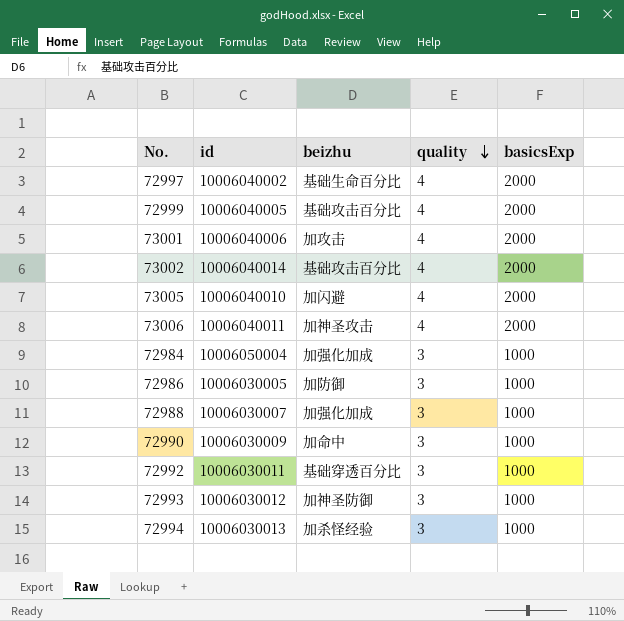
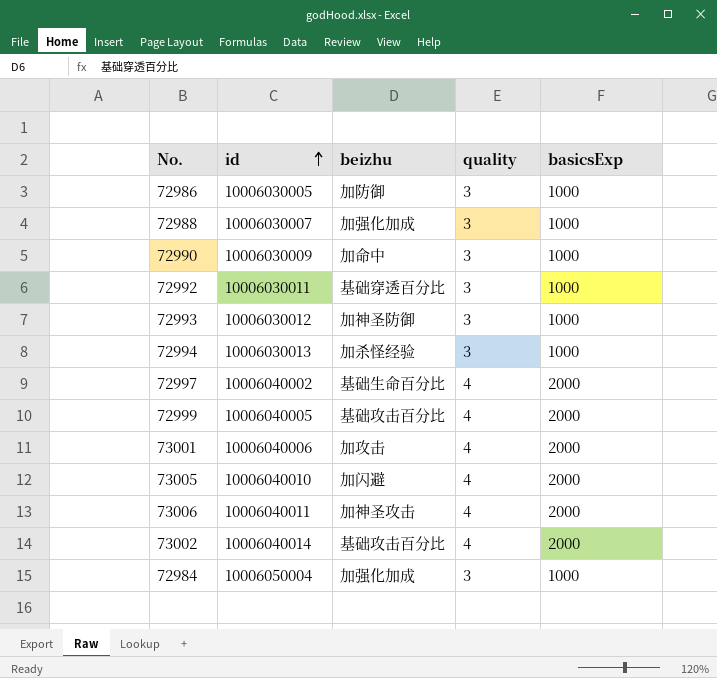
row order: quality descending -> id ascending

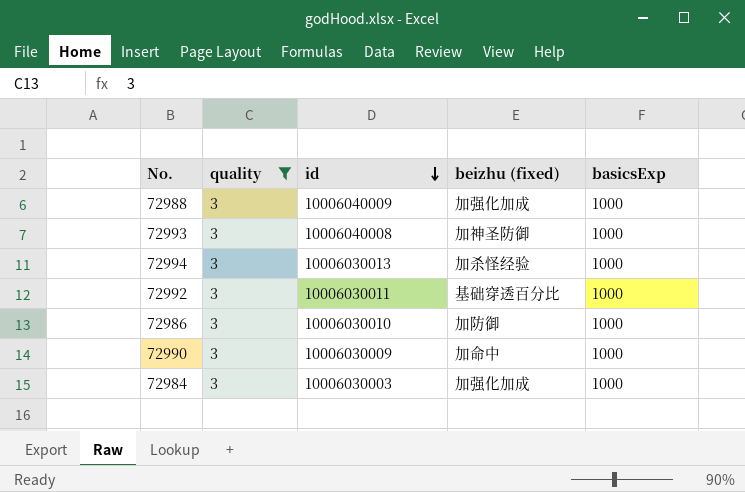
filter: none -> quality = 3
row order: id ascending -> id descending
column quality | position: 4 -> 2
column name: beizhu -> beizhu (fixed)
72988 | id: 10006030007 -> 10006040009
72993 | id: 10006030012 -> 10006040008
72986 | id: 10006030005 -> 10006030010
72984 | id: 10006050004 -> 10006030003

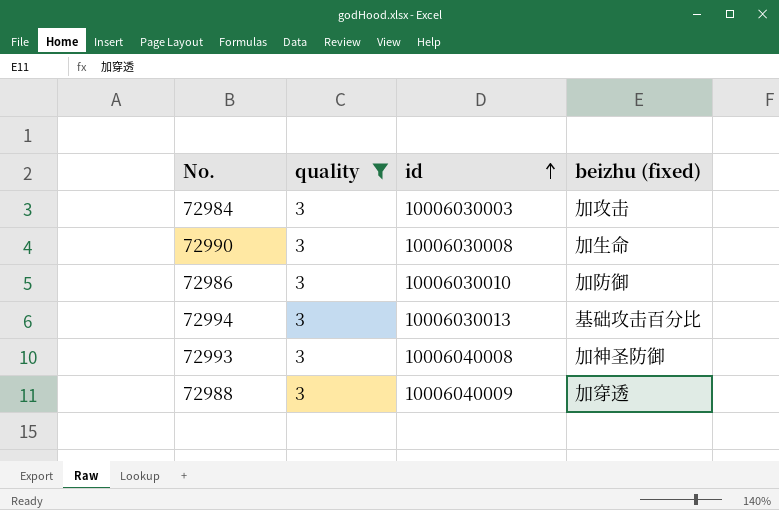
row order: id descending -> id ascending
column basicsExp | position: 5 -> none
row 72992: 3 | 10006030011 | 基础穿透百分比 | 1000 -> none
72984 | beizhu (fixed): 加强化加成 -> 加攻击
72990 | id: 10006030009 -> 10006030008
72990 | beizhu (fixed): 加命中 -> 加生命
72994 | beizhu (fixed): 加杀怪经验 -> 基础攻击百分比
72988 | beizhu (fixed): 加强化加成 -> 加穿透

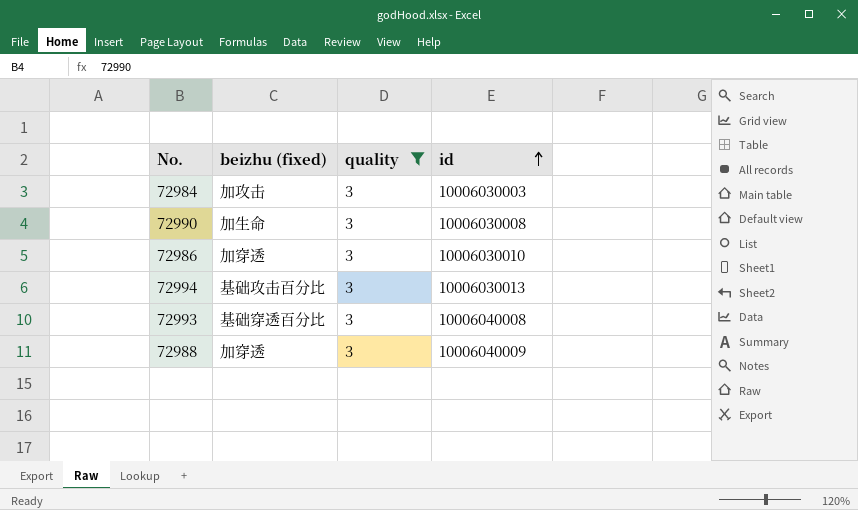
column beizhu (fixed) | position: 4 -> 2
72986 | beizhu (fixed): 加防御 -> 加穿透
72993 | beizhu (fixed): 加神圣防御 -> 基础穿透百分比

